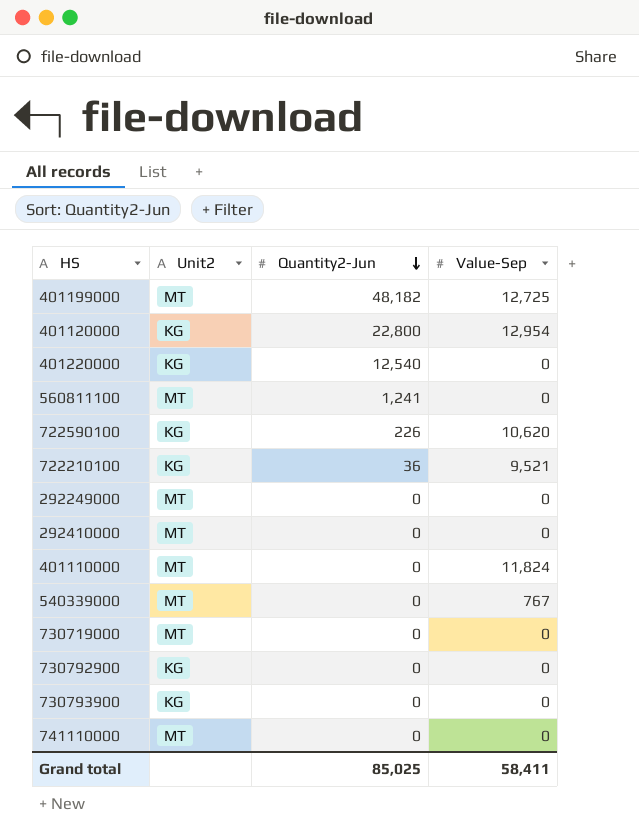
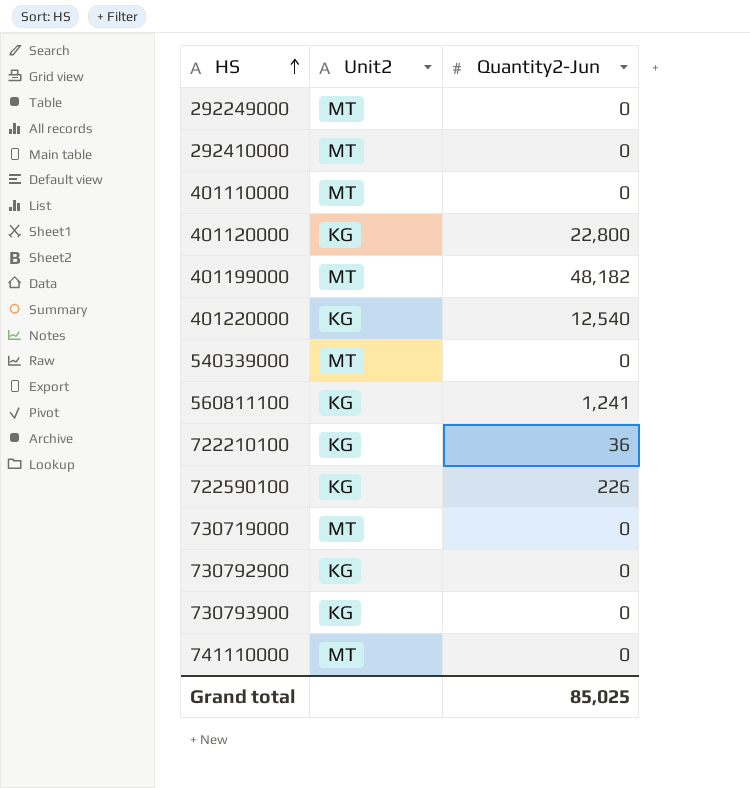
row order: Quantity2-Jun descending -> HS ascending
column Value-Sep | position: 4 -> none
560811100 | Unit2: MT -> KG

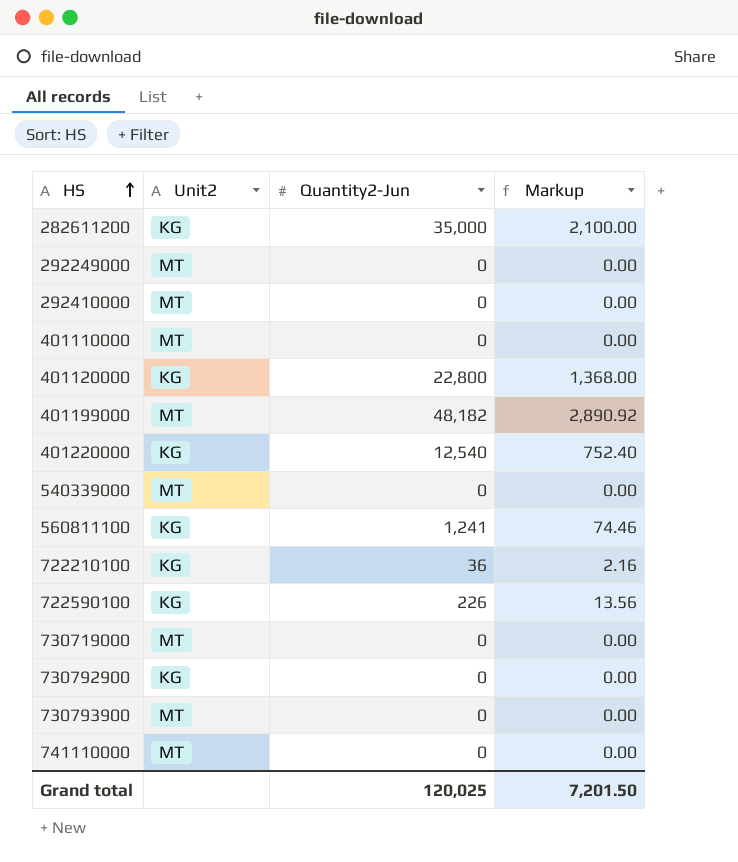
column Markup | formula: none -> [Quantity2-Jun] * 0.06
row 282611200: none -> KG | 35,000 | 2,100.00
730793900 | Unit2: KG -> MT
Grand total | Quantity2-Jun: 85,025 -> 120,025

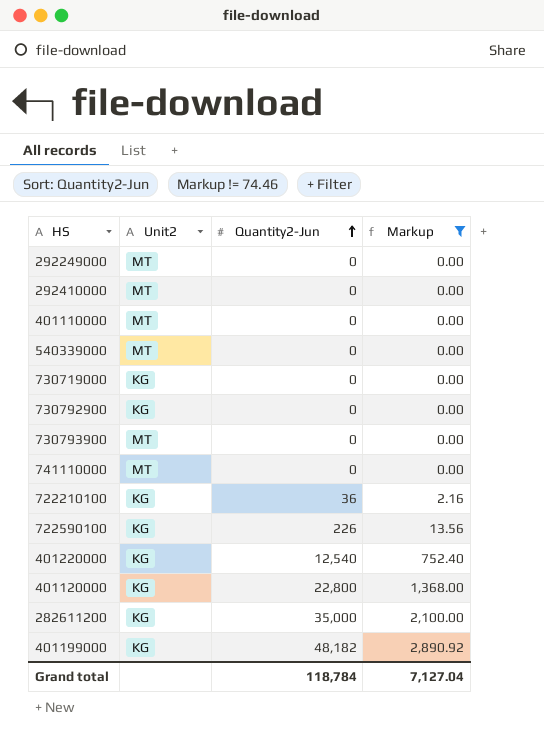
filter: none -> Markup != 74.46
row order: HS ascending -> Quantity2-Jun ascending
730719000 | Unit2: MT -> KG
401199000 | Unit2: MT -> KG
Grand total | Quantity2-Jun: 120,025 -> 118,784
Grand total | Markup: 7,201.50 -> 7,127.04

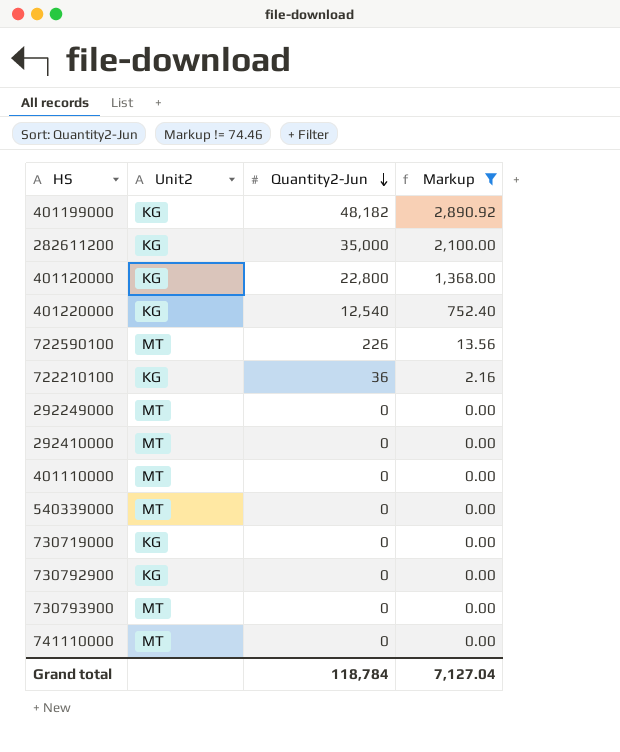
row order: Quantity2-Jun ascending -> Quantity2-Jun descending
722590100 | Unit2: KG -> MT

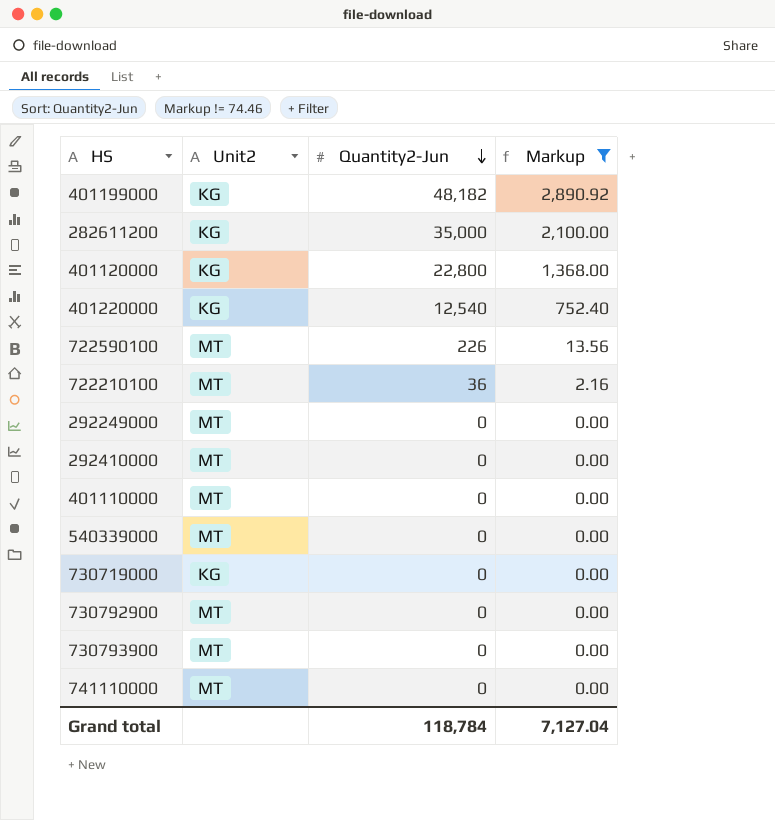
722210100 | Unit2: KG -> MT
730792900 | Unit2: KG -> MT

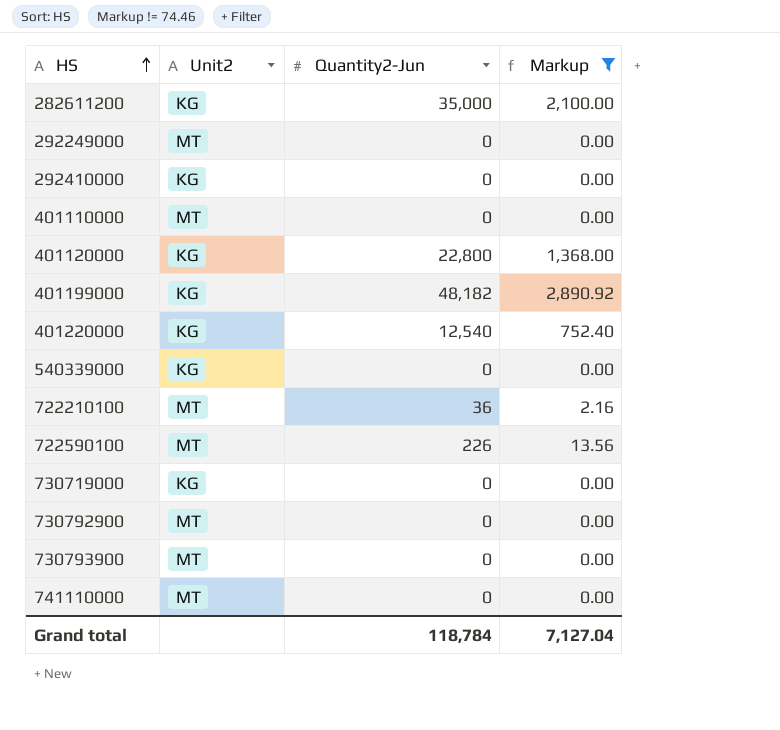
row order: Quantity2-Jun descending -> HS ascending
292410000 | Unit2: MT -> KG
540339000 | Unit2: MT -> KG

